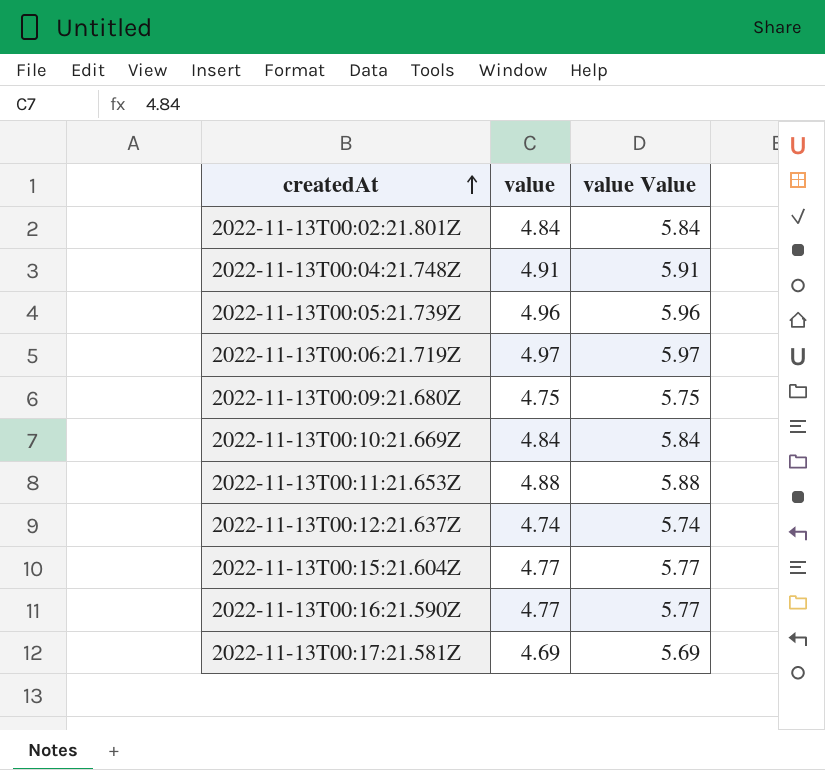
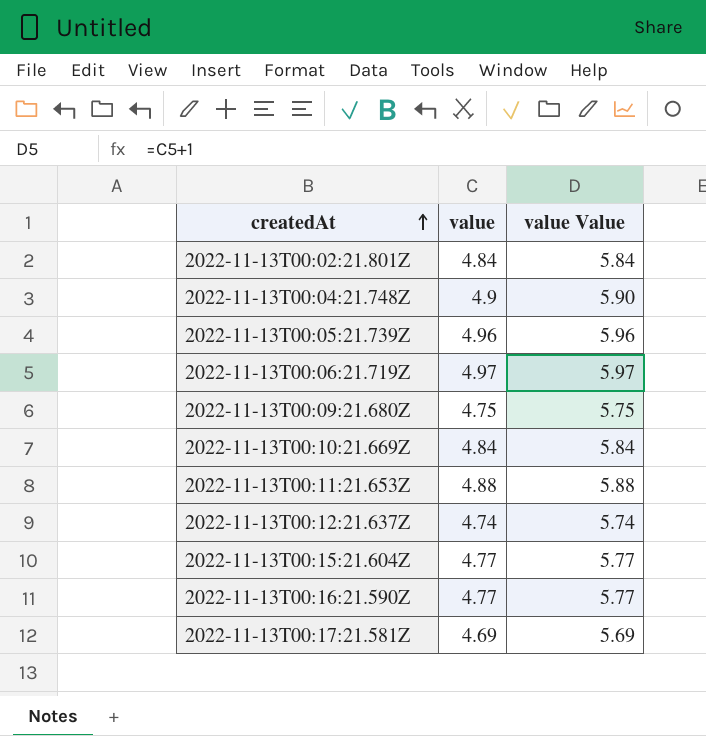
2022-11-13T00:04:21.748Z | value: 4.91 -> 4.9
2022-11-13T00:04:21.748Z | value Value: 5.91 -> 5.90

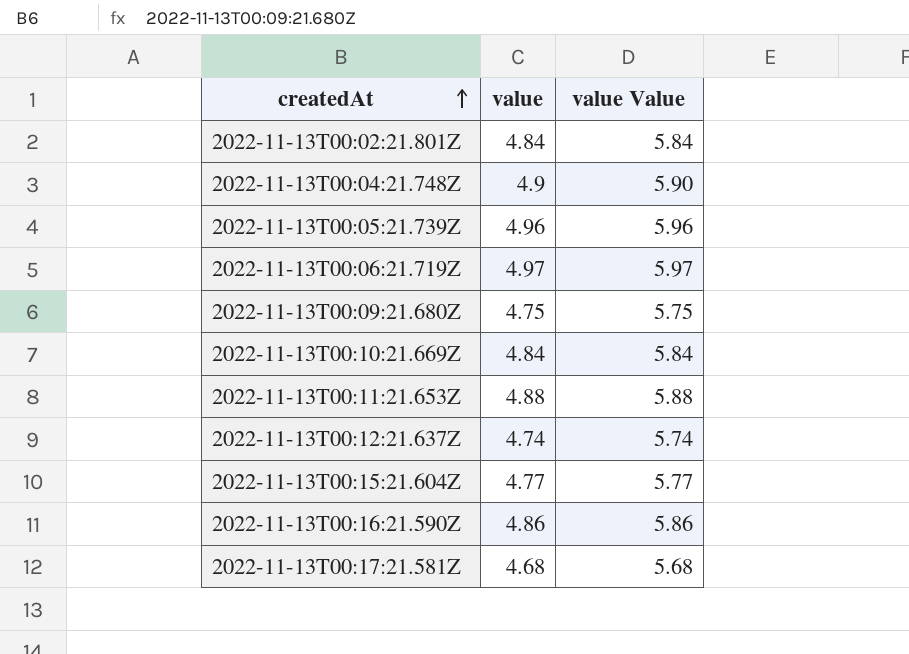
2022-11-13T00:16:21.590Z | value: 4.77 -> 4.86
2022-11-13T00:16:21.590Z | value Value: 5.77 -> 5.86
2022-11-13T00:17:21.581Z | value: 4.69 -> 4.68
2022-11-13T00:17:21.581Z | value Value: 5.69 -> 5.68

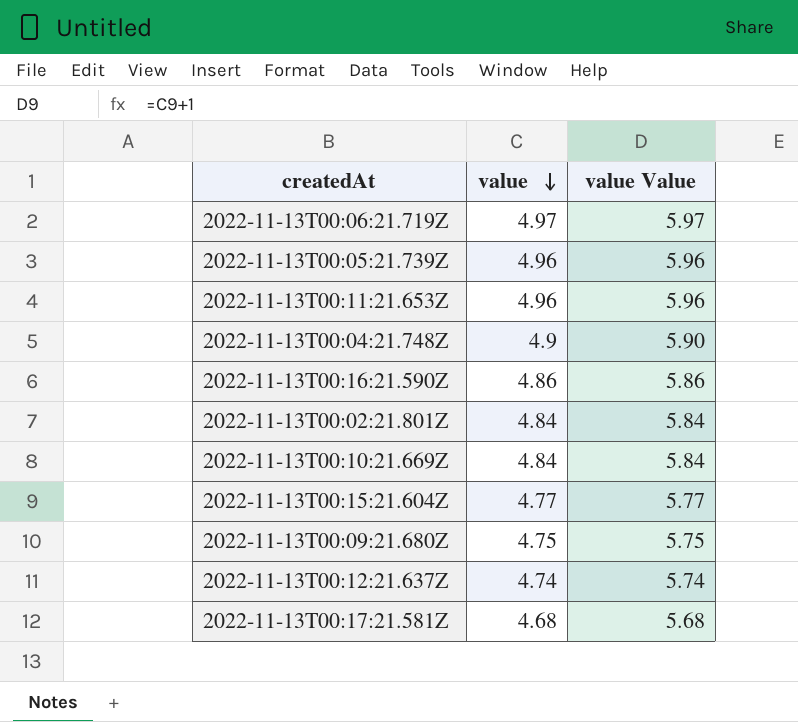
row order: createdAt ascending -> value descending
2022-11-13T00:11:21.653Z | value: 4.88 -> 4.96
2022-11-13T00:11:21.653Z | value Value: 5.88 -> 5.96

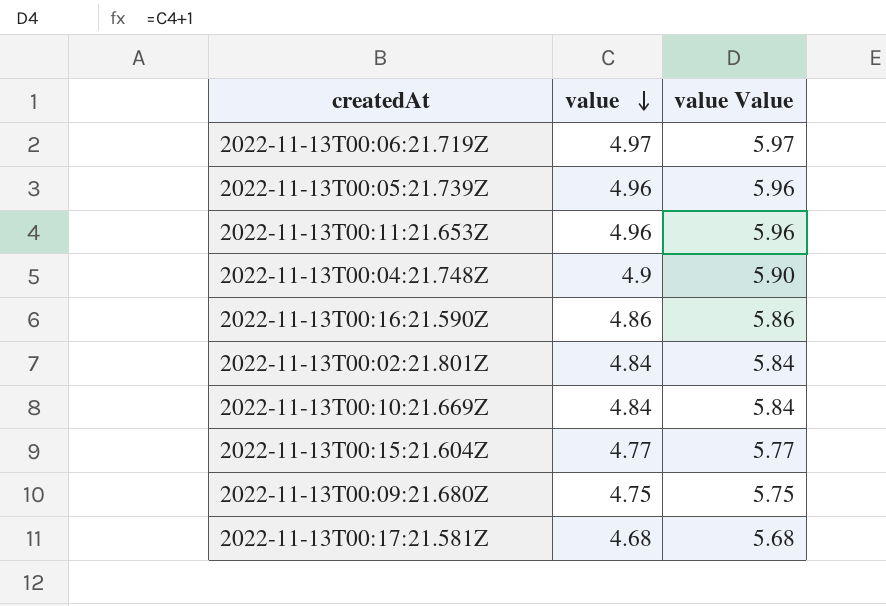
row 2022-11-13T00:12:21.637Z: 4.74 | 5.74 -> none

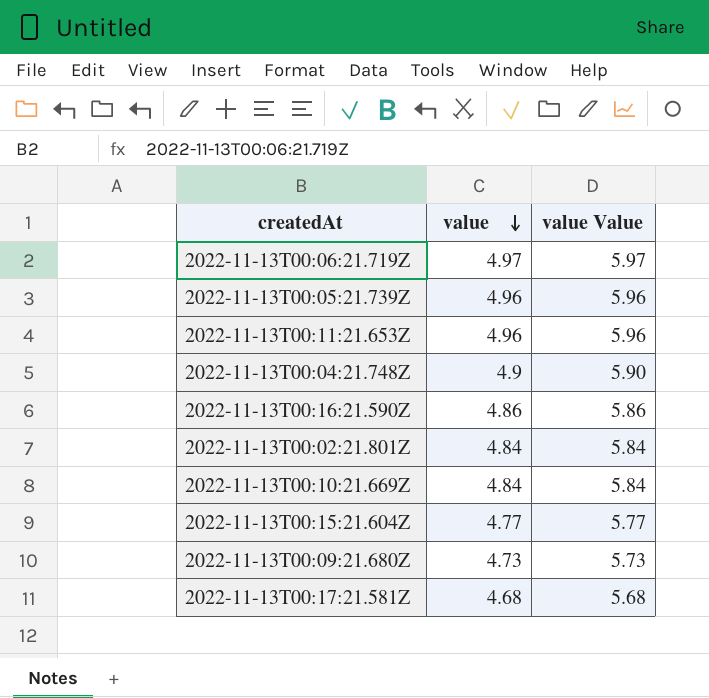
2022-11-13T00:09:21.680Z | value: 4.75 -> 4.73
2022-11-13T00:09:21.680Z | value Value: 5.75 -> 5.73

